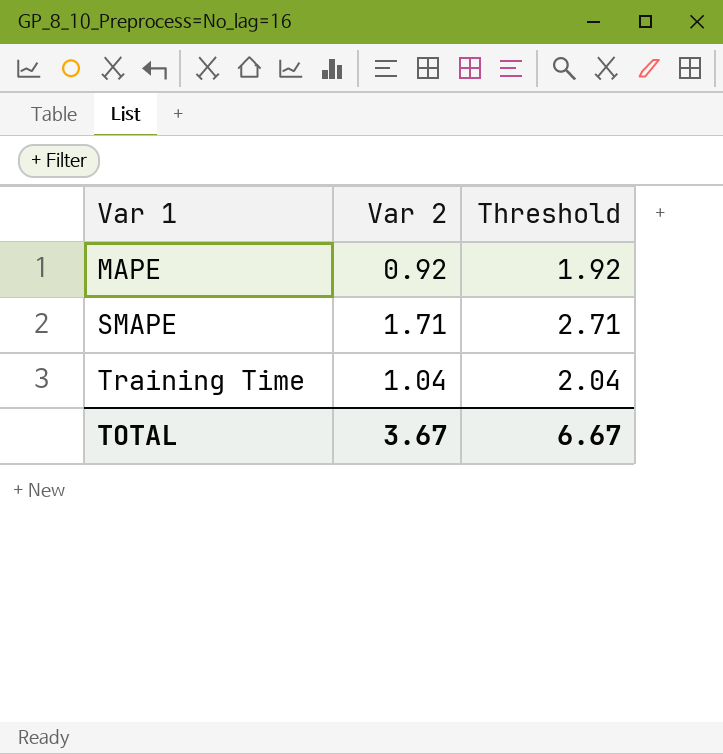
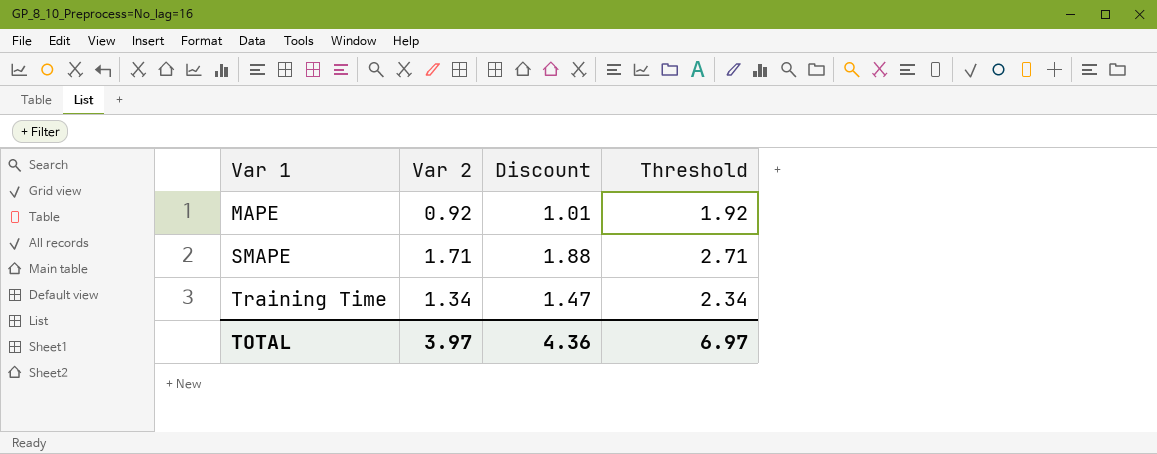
column Discount | formula: none -> [Var 2] * 1.1
Training Time | Var 2: 1.04 -> 1.34
Training Time | Threshold: 2.04 -> 2.34
TOTAL | Var 2: 3.67 -> 3.97
TOTAL | Threshold: 6.67 -> 6.97

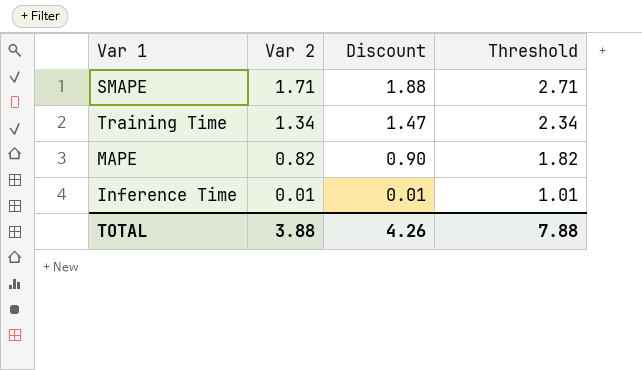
row order: Var 1 ascending -> Var 2 descending
MAPE | Var 2: 0.92 -> 0.82
MAPE | Discount: 1.01 -> 0.90
MAPE | Threshold: 1.92 -> 1.82
row Inference Time: none -> 0.01 | 0.01 | 1.01
TOTAL | Var 2: 3.97 -> 3.88
TOTAL | Discount: 4.36 -> 4.26
TOTAL | Threshold: 6.97 -> 7.88

